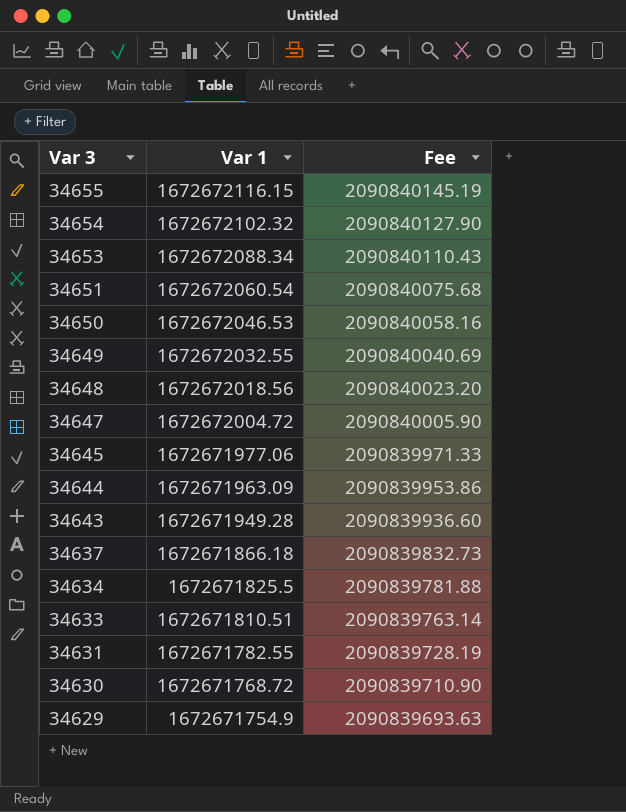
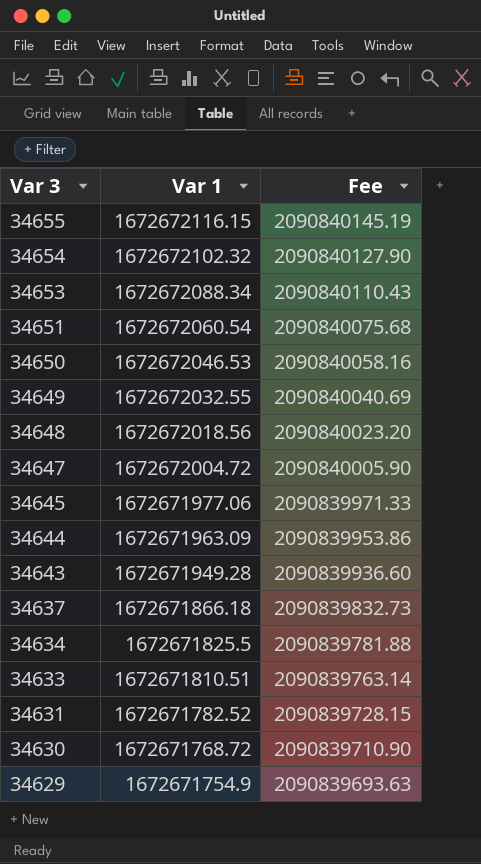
34631 | Var 1: 1672671782.55 -> 1672671782.52
34631 | Fee: 2090839728.19 -> 2090839728.15

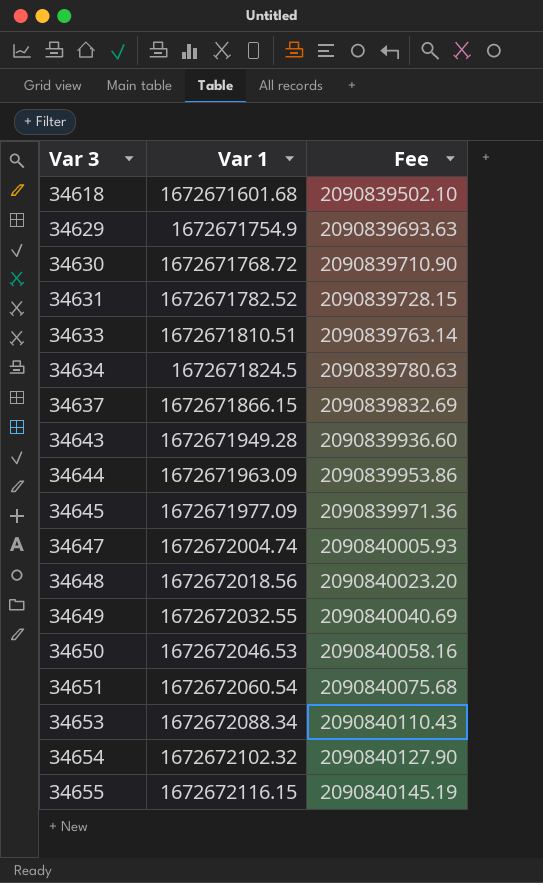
row order: Var 3 descending -> Var 3 ascending
row 34618: none -> 1672671601.68 | 2090839502.10
34634 | Var 1: 1672671825.5 -> 1672671824.5
34634 | Fee: 2090839781.88 -> 2090839780.63
34637 | Var 1: 1672671866.18 -> 1672671866.15
34637 | Fee: 2090839832.73 -> 2090839832.69
34645 | Var 1: 1672671977.06 -> 1672671977.09
34645 | Fee: 2090839971.33 -> 2090839971.36
34647 | Var 1: 1672672004.72 -> 1672672004.74
34647 | Fee: 2090840005.90 -> 2090840005.93

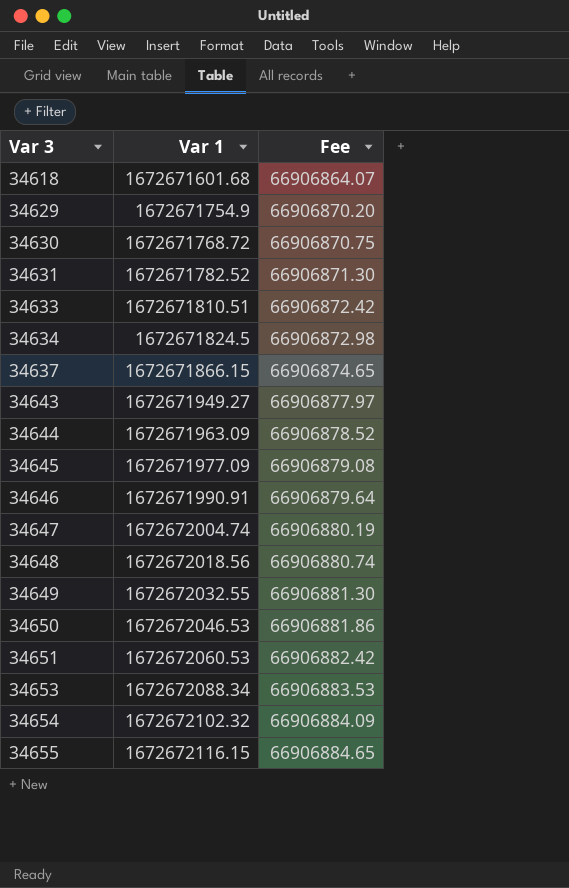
column Fee | formula: [Var 1] * 1.25 -> [Var 1] * 0.04
34643 | Var 1: 1672671949.28 -> 1672671949.27
row 34646: none -> 1672671990.91 | 66906879.64
34651 | Var 1: 1672672060.54 -> 1672672060.53

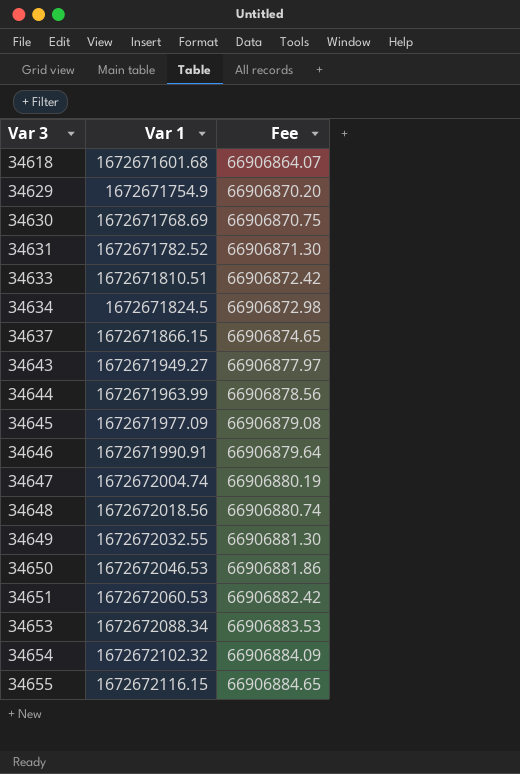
34630 | Var 1: 1672671768.72 -> 1672671768.69
34644 | Var 1: 1672671963.09 -> 1672671963.99
34644 | Fee: 66906878.52 -> 66906878.56

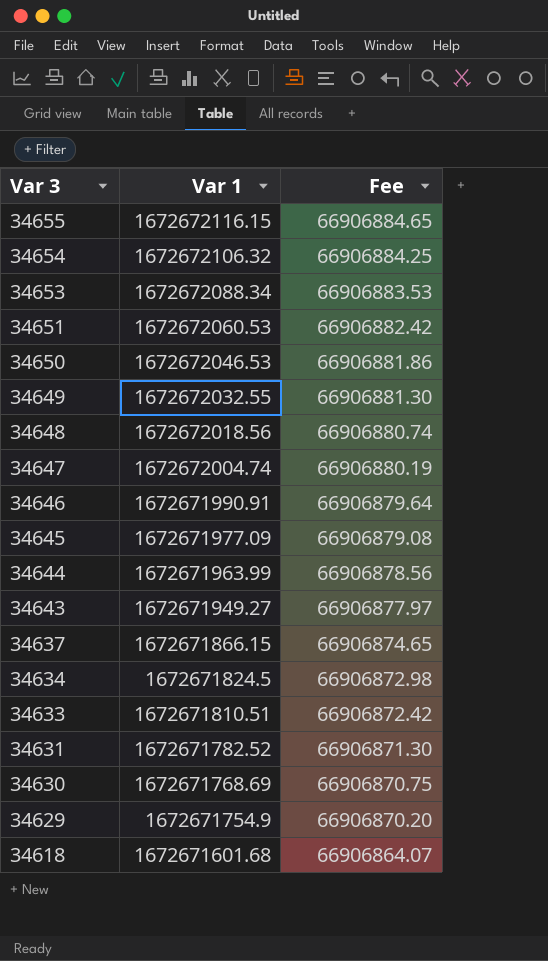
row order: Var 3 ascending -> Var 3 descending
34654 | Var 1: 1672672102.32 -> 1672672106.32
34654 | Fee: 66906884.09 -> 66906884.25

